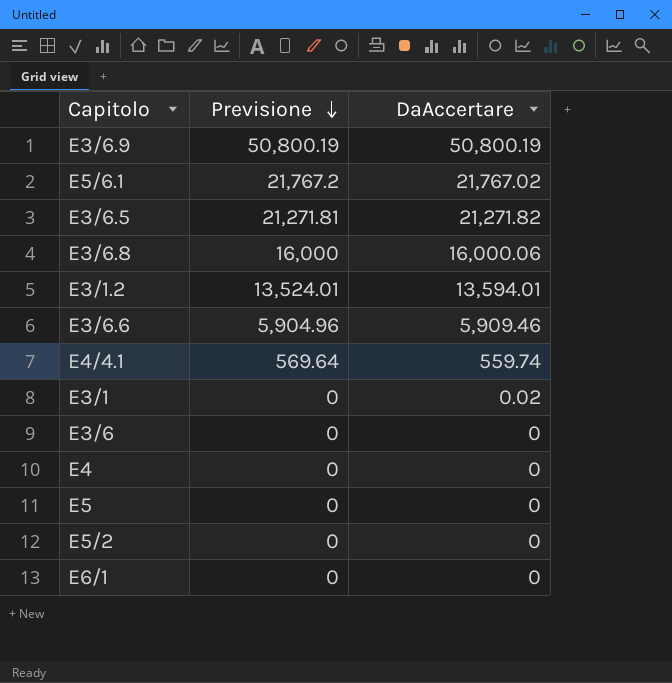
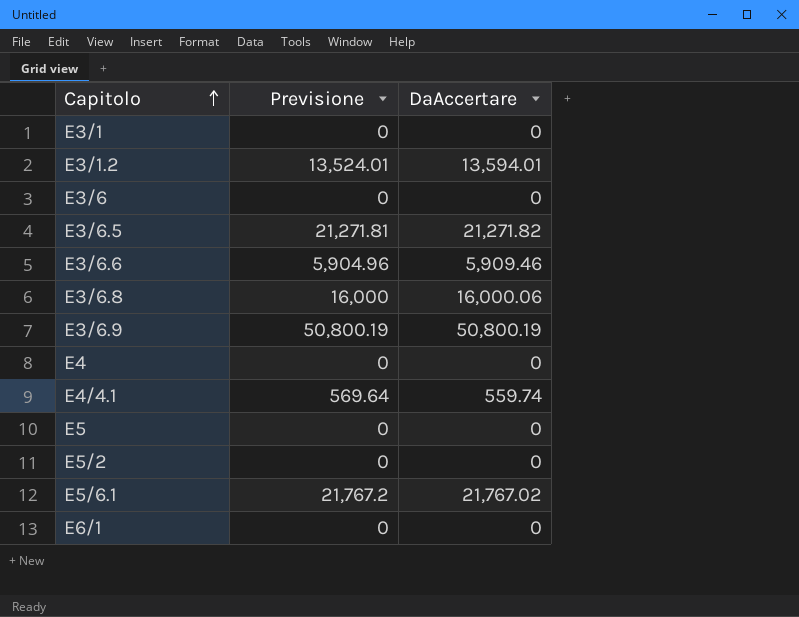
row order: Previsione descending -> Capitolo ascending
E3/1 | DaAccertare: 0.02 -> 0

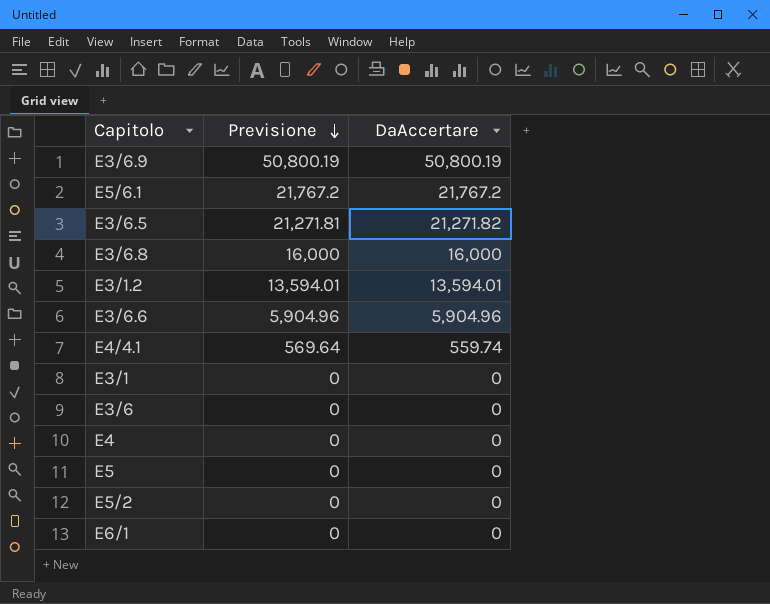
row order: Capitolo ascending -> Previsione descending
E5/6.1 | DaAccertare: 21,767.02 -> 21,767.2
E3/6.8 | DaAccertare: 16,000.06 -> 16,000
E3/1.2 | Previsione: 13,524.01 -> 13,594.01
E3/6.6 | DaAccertare: 5,909.46 -> 5,904.96

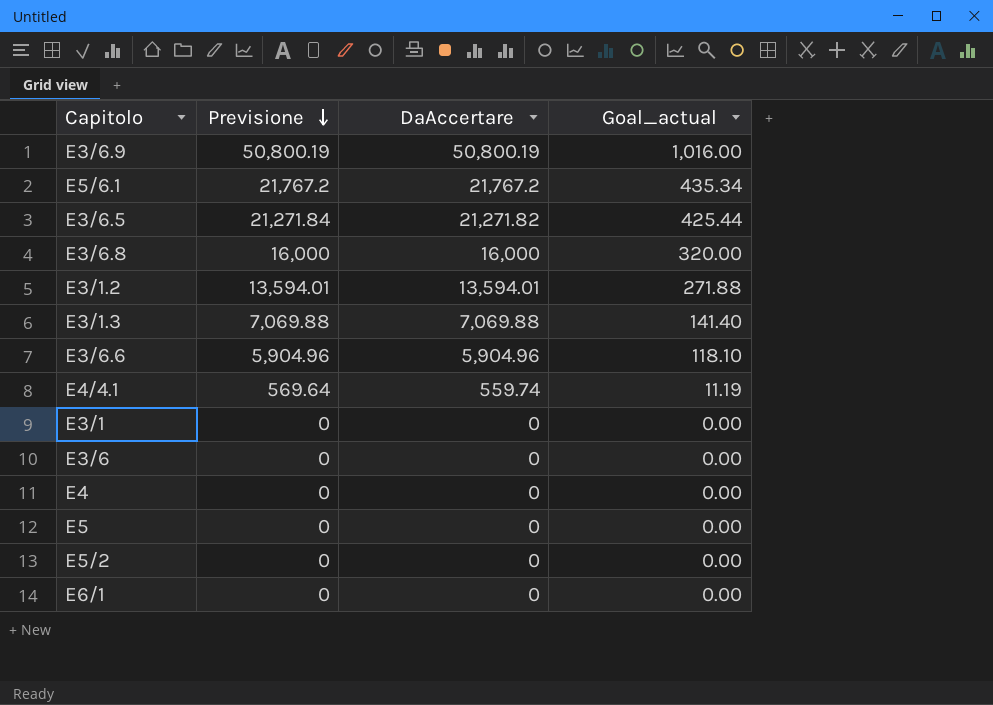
column Goal_actual | formula: none -> [DaAccertare] * 0.02
E3/6.5 | Previsione: 21,271.81 -> 21,271.84
row E3/1.3: none -> 7,069.88 | 7,069.88 | 141.40

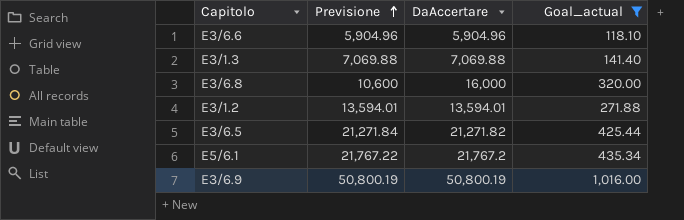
filter: none -> Goal_actual >= 118.10
row order: Previsione descending -> Previsione ascending
E3/6.8 | Previsione: 16,000 -> 10,600
E5/6.1 | Previsione: 21,767.2 -> 21,767.22

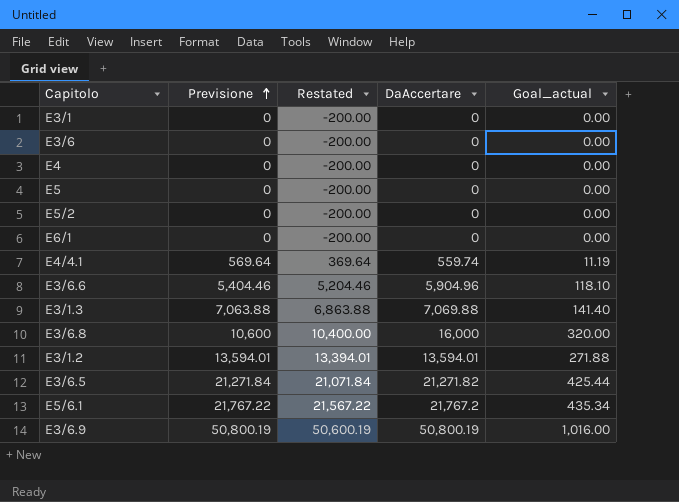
filter: Goal_actual >= 118.10 -> none
column Restated | formula: none -> [Previsione] - 200
E3/6.6 | Previsione: 5,904.96 -> 5,404.46
E3/1.3 | Previsione: 7,069.88 -> 7,063.88

